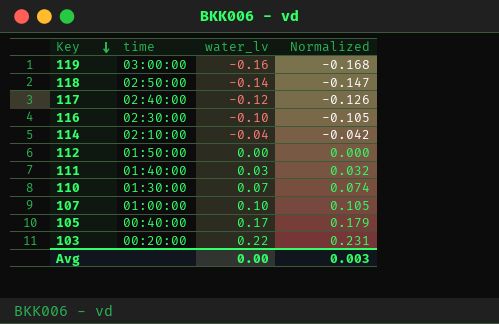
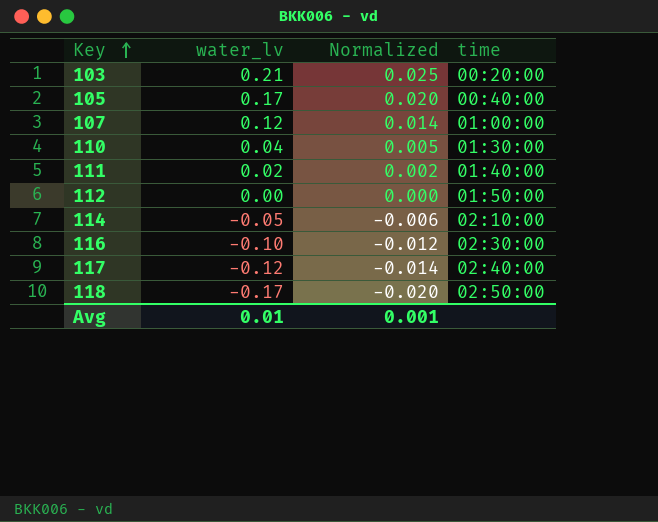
row order: Key descending -> Key ascending
column Normalized | formula: [water_lv] * 1.05 -> [water_lv] * 0.12
column time | position: 2 -> 4
row 119: 03:00:00 | -0.16 | -0.168 -> none
103 | water_lv: 0.22 -> 0.21
107 | water_lv: 0.10 -> 0.12
110 | water_lv: 0.07 -> 0.04
111 | water_lv: 0.03 -> 0.02
114 | water_lv: -0.04 -> -0.05
118 | water_lv: -0.14 -> -0.17
Avg | water_lv: 0.00 -> 0.01
Avg | Normalized: 0.003 -> 0.001

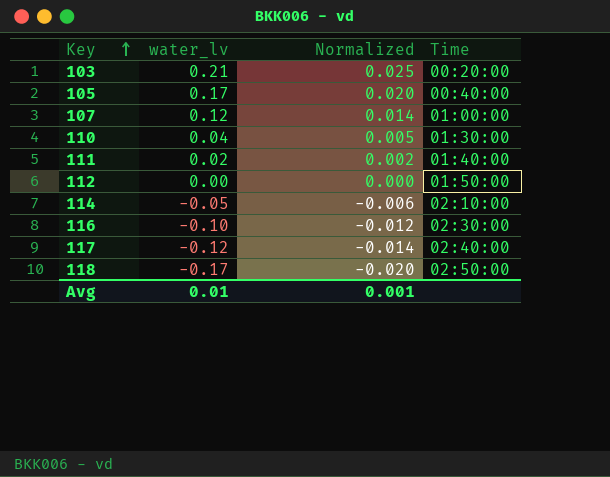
column name: time -> Time

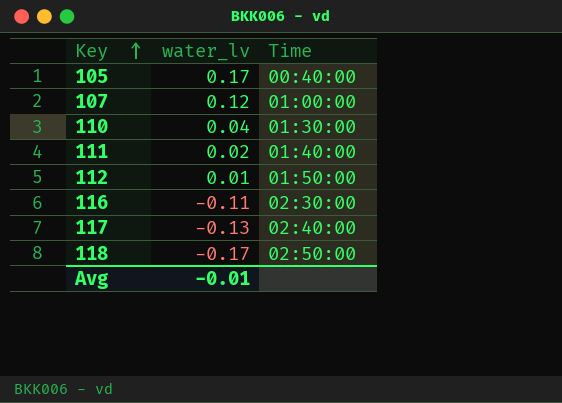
column Normalized | formula: [water_lv] * 0.12 -> none
row 103: 0.21 | 0.025 | 00:20:00 -> none
row 114: -0.05 | -0.006 | 02:10:00 -> none
112 | water_lv: 0.00 -> 0.01
116 | water_lv: -0.10 -> -0.11
117 | water_lv: -0.12 -> -0.13
Avg | water_lv: 0.01 -> -0.01

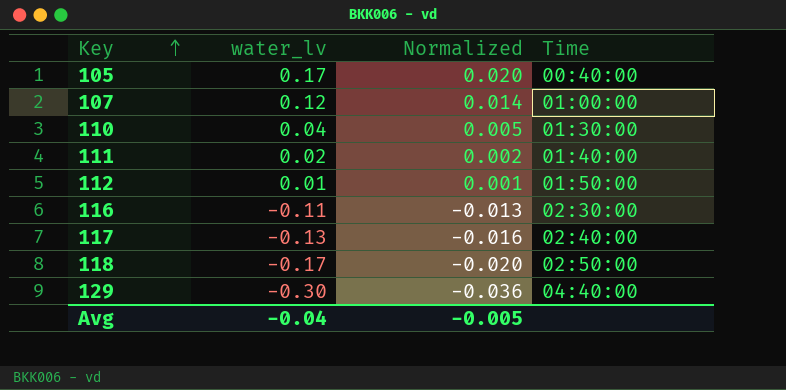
column Normalized | formula: none -> [water_lv] * 0.12
row 129: none -> -0.30 | -0.036 | 04:40:00
Avg | water_lv: -0.01 -> -0.04

